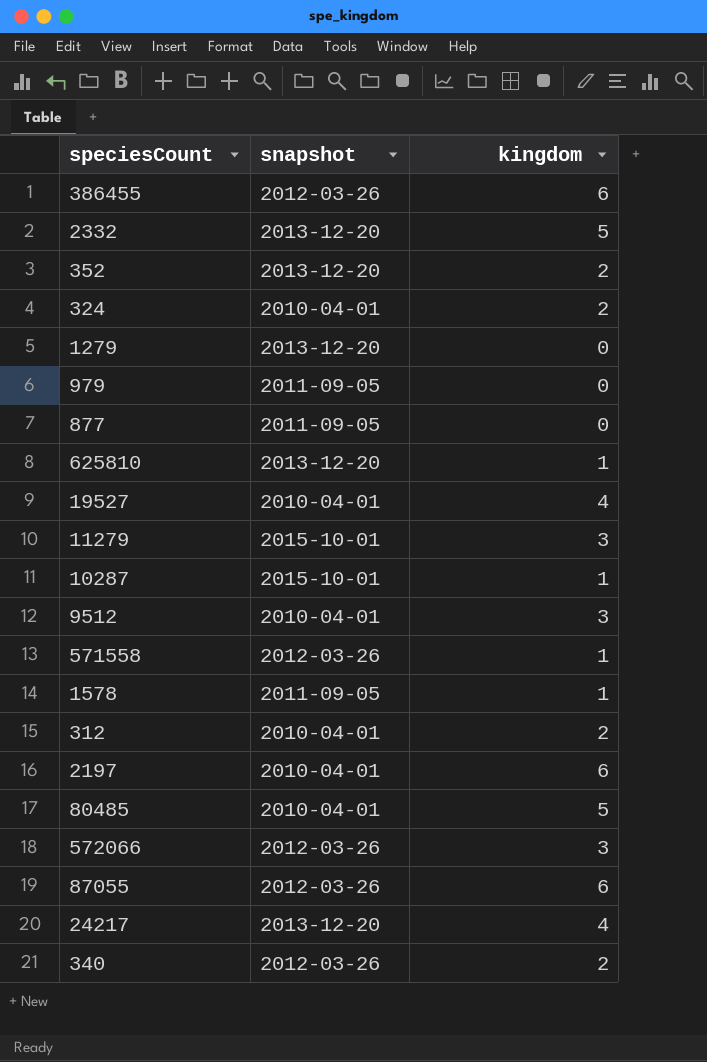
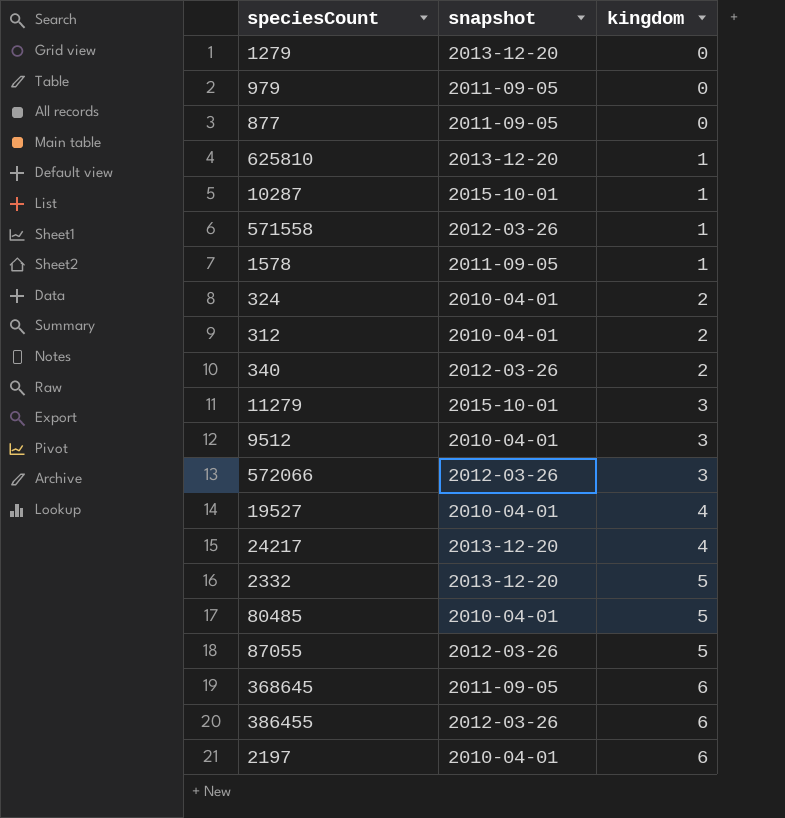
row order: none -> kingdom ascending
row 352: 2013-12-20 | 2 -> none
87055 | kingdom: 6 -> 5
row 368645: none -> 2011-09-05 | 6

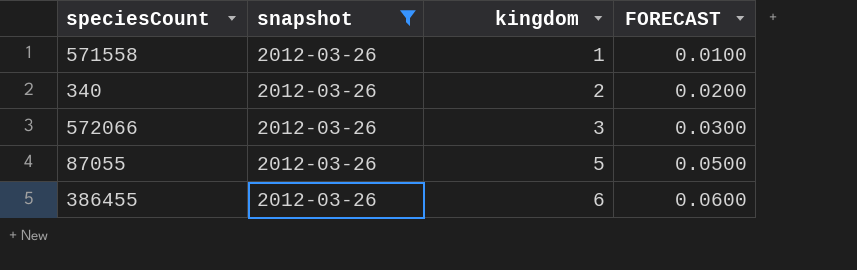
filter: none -> snapshot = 2012-03-26
column FORECAST | formula: none -> [kingdom] * 0.01

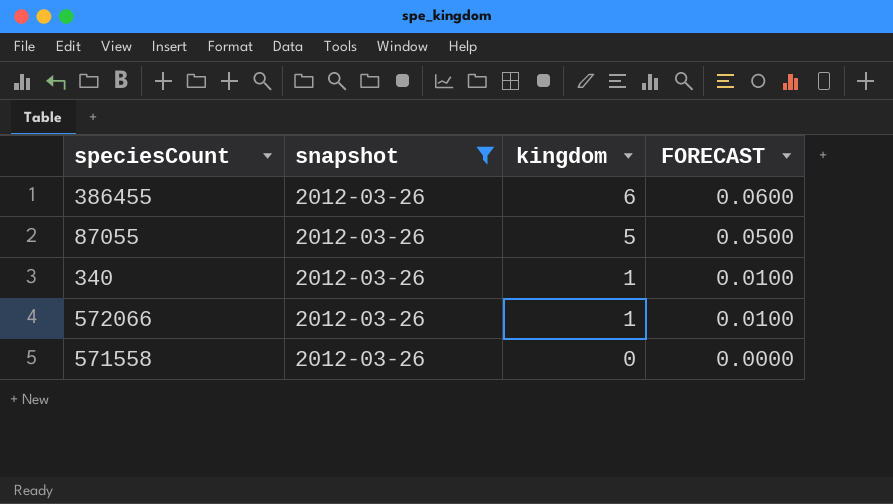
row order: kingdom ascending -> kingdom descending
340 | kingdom: 2 -> 1
340 | FORECAST: 0.0200 -> 0.0100
572066 | kingdom: 3 -> 1
572066 | FORECAST: 0.0300 -> 0.0100
571558 | kingdom: 1 -> 0
571558 | FORECAST: 0.0100 -> 0.0000

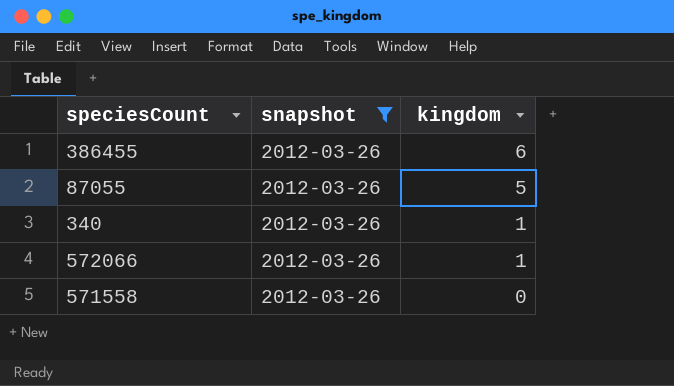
column FORECAST | formula: [kingdom] * 0.01 -> none

